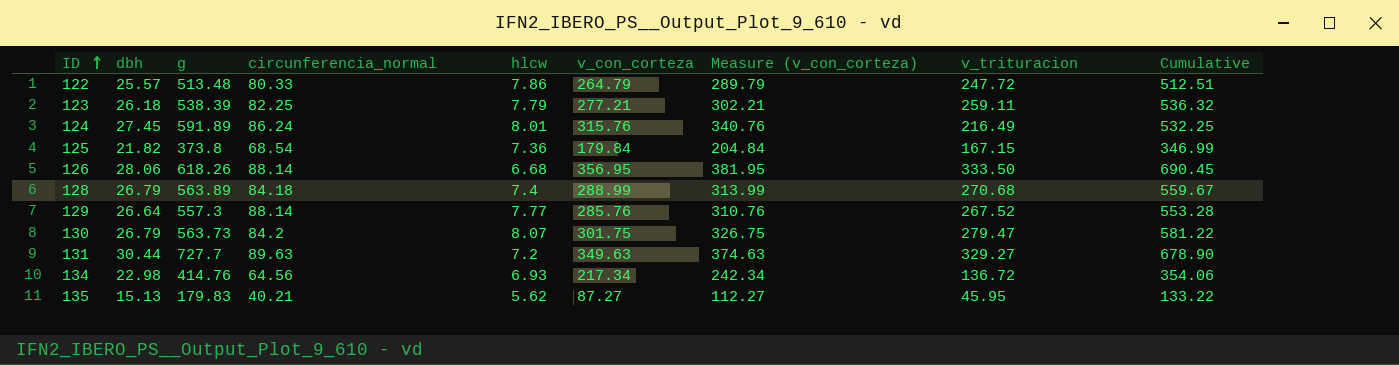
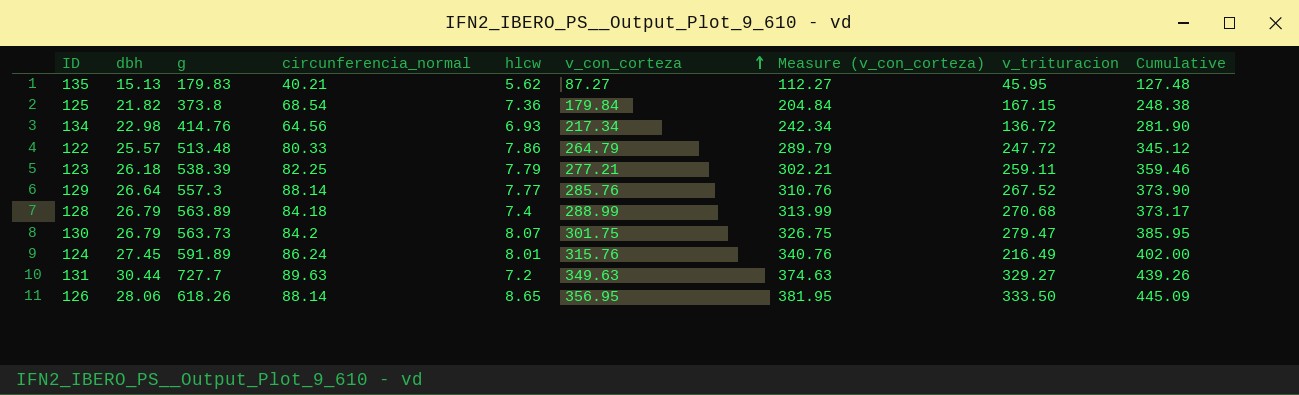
row order: ID ascending -> v_con_corteza ascending
column Cumulative | formula: [v_con_corteza] + [v_trituracion] -> [circunferencia_normal] + [v_con_corteza]
126 | hlcw: 6.68 -> 8.65

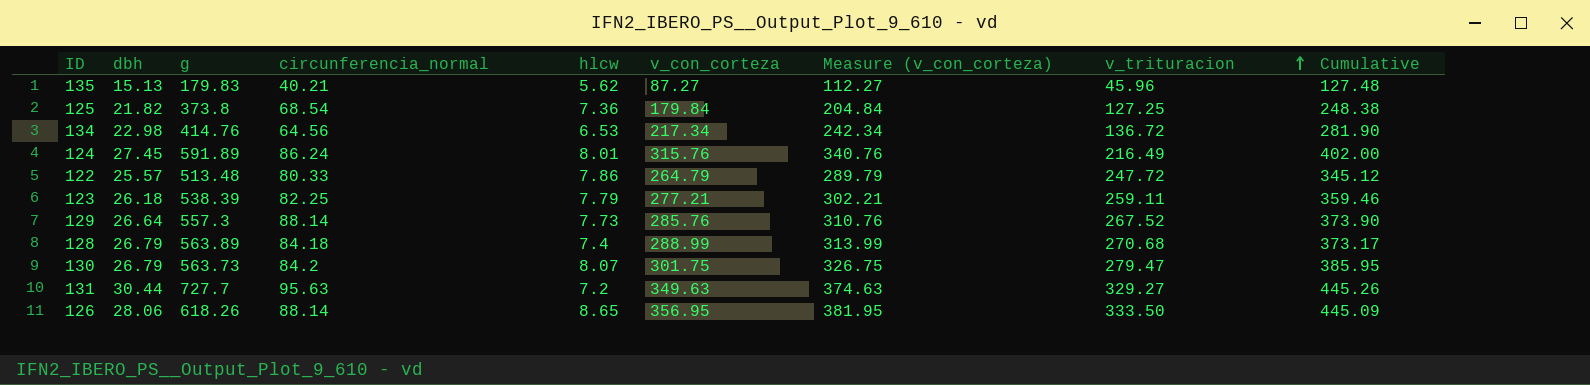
row order: v_con_corteza ascending -> v_trituracion ascending
135 | v_trituracion: 45.95 -> 45.96
125 | v_trituracion: 167.15 -> 127.25
134 | hlcw: 6.93 -> 6.53
129 | hlcw: 7.77 -> 7.73
131 | circunferencia_normal: 89.63 -> 95.63
131 | Cumulative: 439.26 -> 445.26

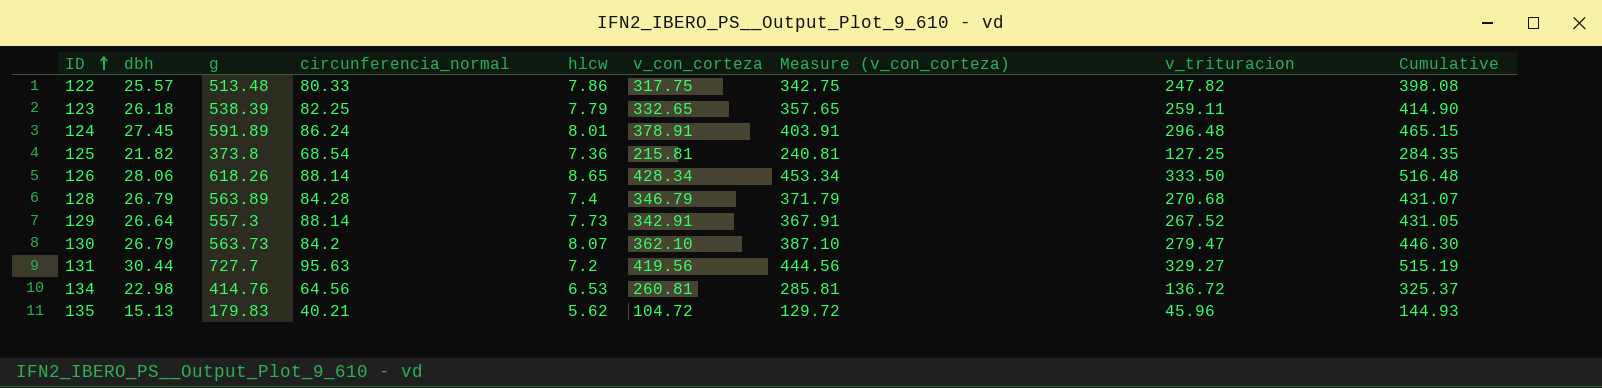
row order: v_trituracion ascending -> ID ascending
122 | v_con_corteza: 264.79 -> 317.75
122 | Measure (v_con_corteza): 289.79 -> 342.75
122 | v_trituracion: 247.72 -> 247.82
122 | Cumulative: 345.12 -> 398.08
123 | v_con_corteza: 277.21 -> 332.65
123 | Measure (v_con_corteza): 302.21 -> 357.65
123 | Cumulative: 359.46 -> 414.90
124 | v_con_corteza: 315.76 -> 378.91
124 | Measure (v_con_corteza): 340.76 -> 403.91
124 | v_trituracion: 216.49 -> 296.48
124 | Cumulative: 402.00 -> 465.15
125 | v_con_corteza: 179.84 -> 215.81
125 | Measure (v_con_corteza): 204.84 -> 240.81
125 | Cumulative: 248.38 -> 284.35
126 | v_con_corteza: 356.95 -> 428.34
126 | Measure (v_con_corteza): 381.95 -> 453.34
126 | Cumulative: 445.09 -> 516.48
128 | circunferencia_normal: 84.18 -> 84.28
128 | v_con_corteza: 288.99 -> 346.79
128 | Measure (v_con_corteza): 313.99 -> 371.79
128 | Cumulative: 373.17 -> 431.07
129 | v_con_corteza: 285.76 -> 342.91
129 | Measure (v_con_corteza): 310.76 -> 367.91
129 | Cumulative: 373.90 -> 431.05
130 | v_con_corteza: 301.75 -> 362.10
130 | Measure (v_con_corteza): 326.75 -> 387.10
130 | Cumulative: 385.95 -> 446.30
131 | v_con_corteza: 349.63 -> 419.56
131 | Measure (v_con_corteza): 374.63 -> 444.56
131 | Cumulative: 445.26 -> 515.19
134 | v_con_corteza: 217.34 -> 260.81
134 | Measure (v_con_corteza): 242.34 -> 285.81
134 | Cumulative: 281.90 -> 325.37
135 | v_con_corteza: 87.27 -> 104.72
135 | Measure (v_con_corteza): 112.27 -> 129.72
135 | Cumulative: 127.48 -> 144.93

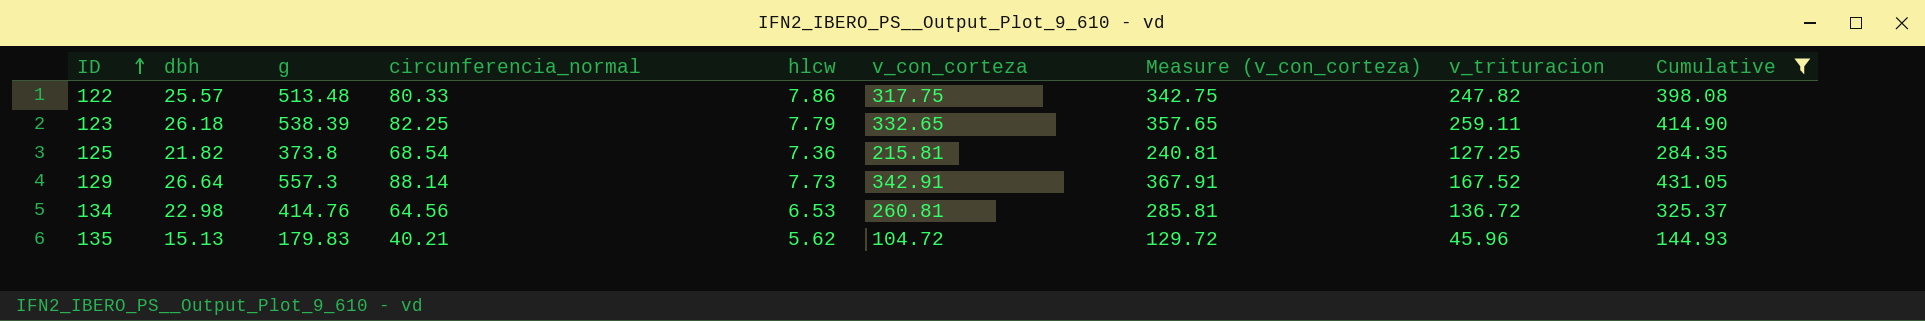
filter: none -> Cumulative <= 431.05
129 | v_trituracion: 267.52 -> 167.52

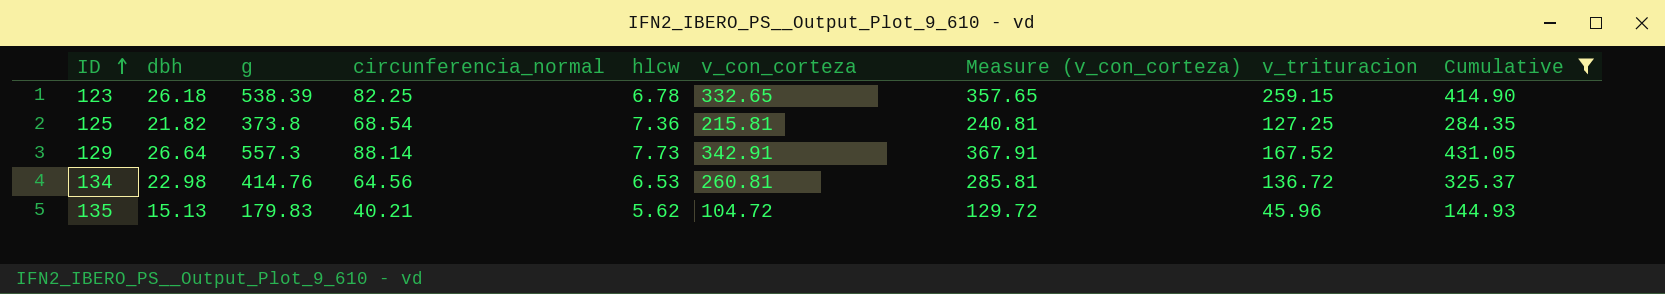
row 122: 25.57 | 513.48 | 80.33 | 7.86 | 317.75 | 342.75 | 247.82 | 398.08 -> none
123 | hlcw: 7.79 -> 6.78
123 | v_trituracion: 259.11 -> 259.15

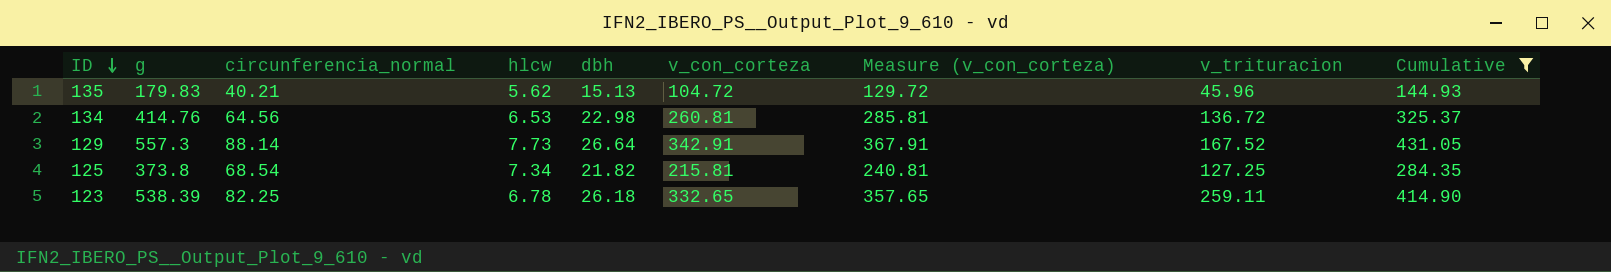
row order: ID ascending -> ID descending
column dbh | position: 2 -> 5
125 | hlcw: 7.36 -> 7.34
123 | v_trituracion: 259.15 -> 259.11

